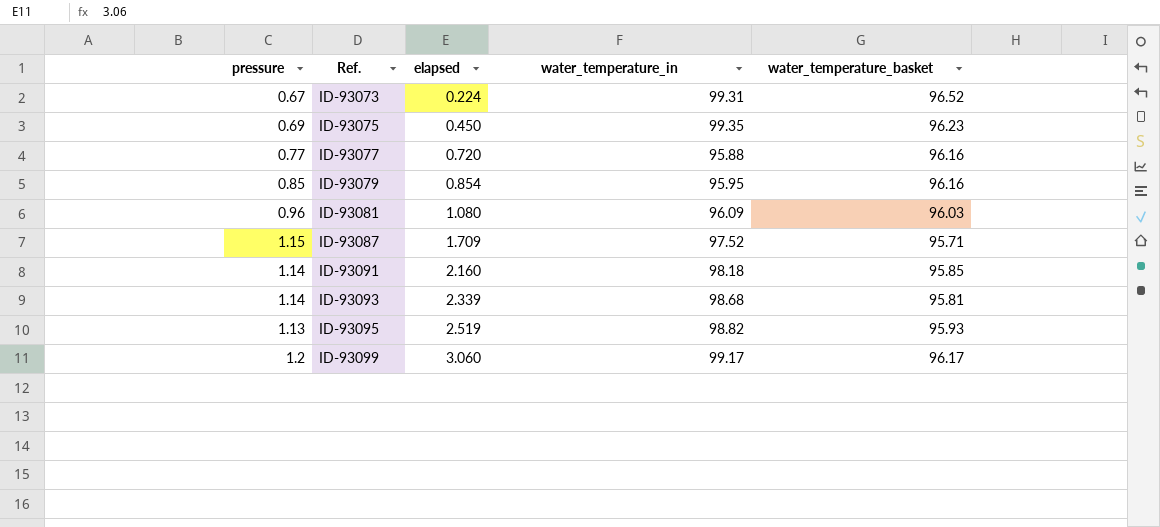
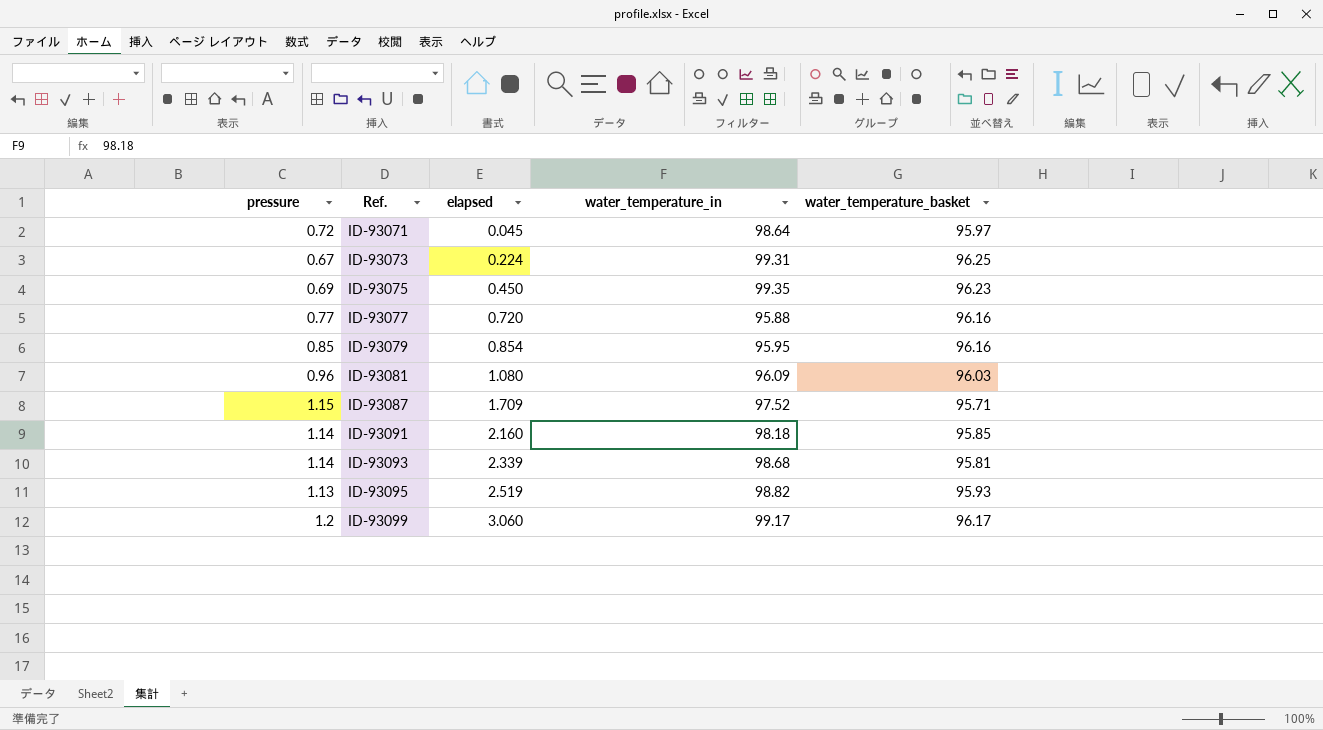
row ID-93071: none -> 0.72 | 0.045 | 98.64 | 95.97
ID-93073 | water_temperature_basket: 96.52 -> 96.25

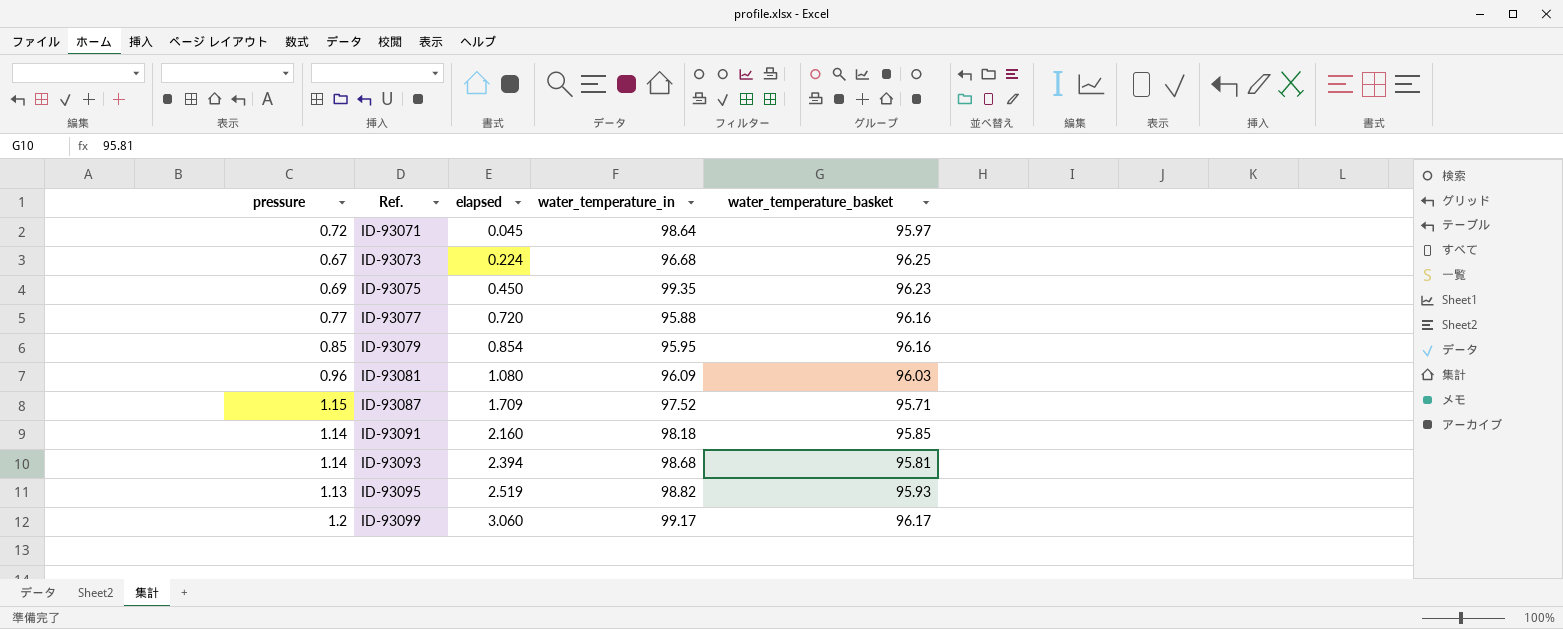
ID-93073 | water_temperature_in: 99.31 -> 96.68
ID-93093 | elapsed: 2.339 -> 2.394

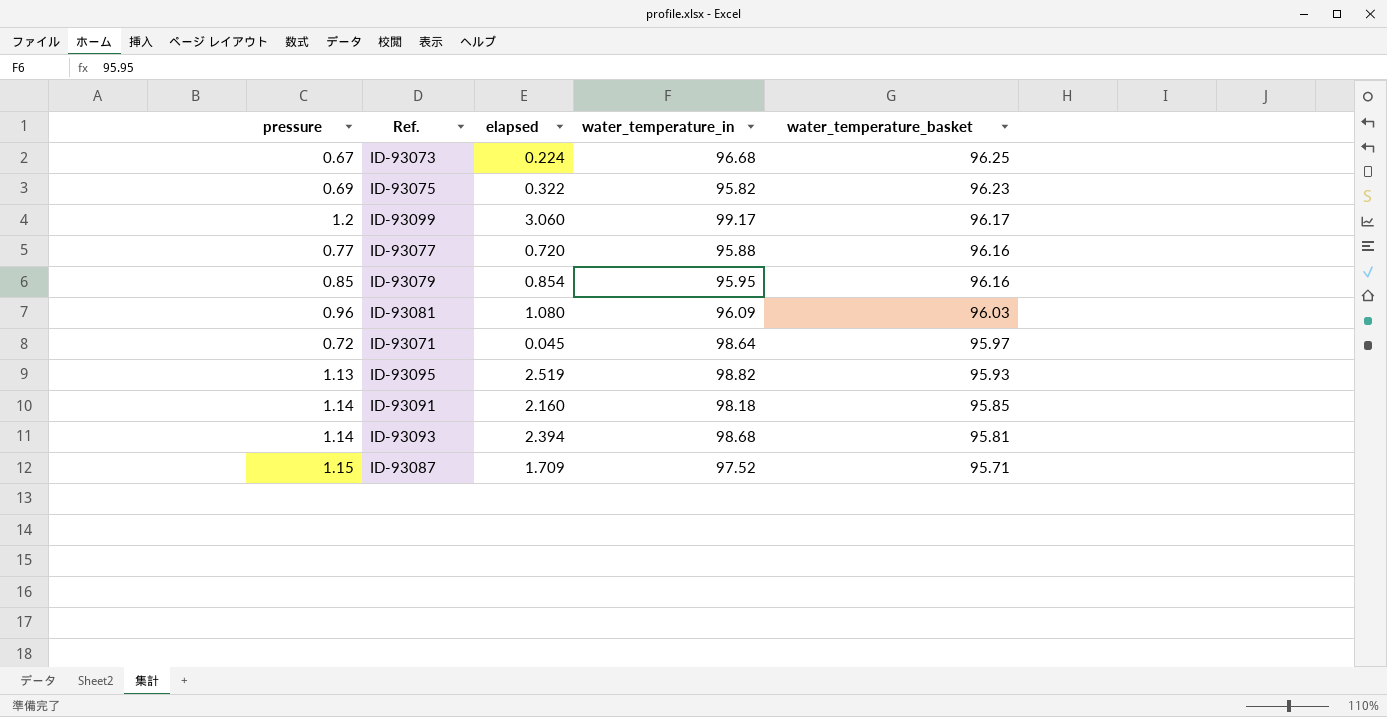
row order: Ref. ascending -> water_temperature_basket descending
ID-93075 | elapsed: 0.450 -> 0.322
ID-93075 | water_temperature_in: 99.35 -> 95.82

